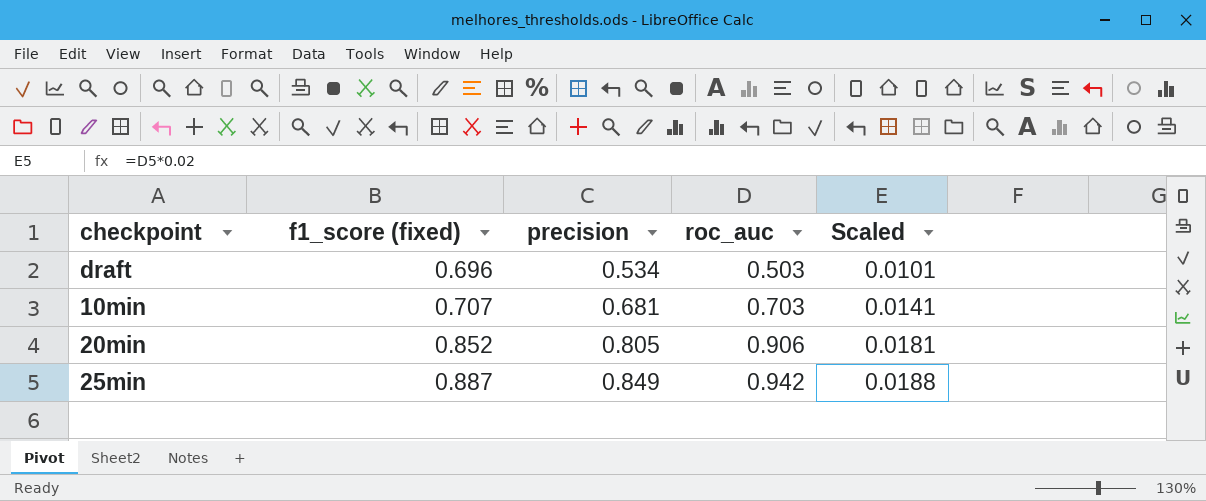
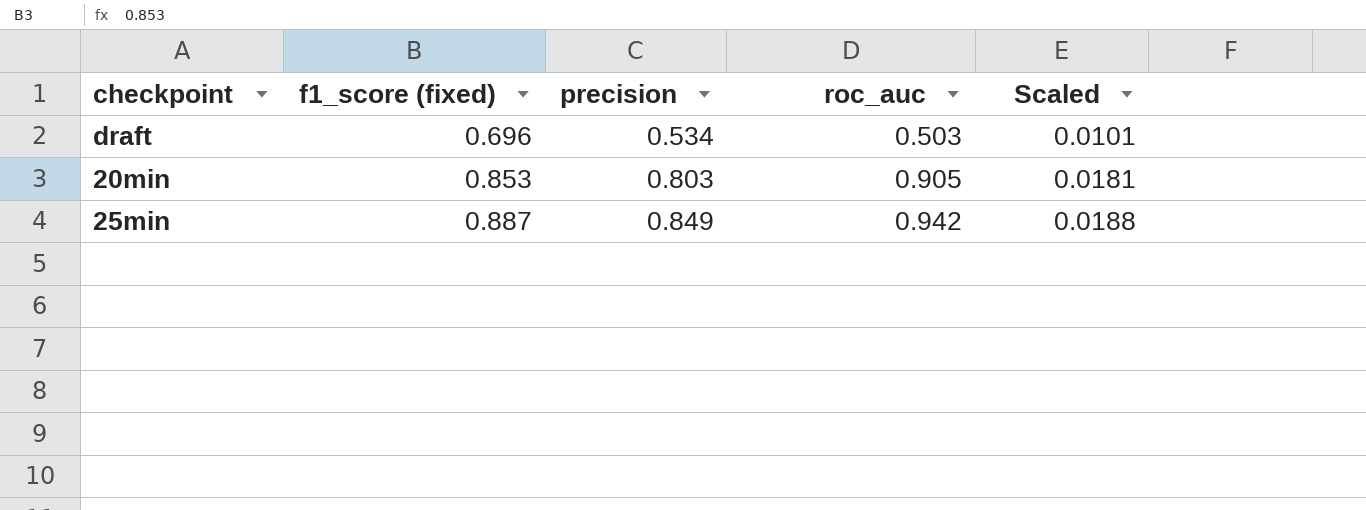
row 10min: 0.707 | 0.681 | 0.703 | 0.0141 -> none
20min | f1_score (fixed): 0.852 -> 0.853
20min | precision: 0.805 -> 0.803
20min | roc_auc: 0.906 -> 0.905

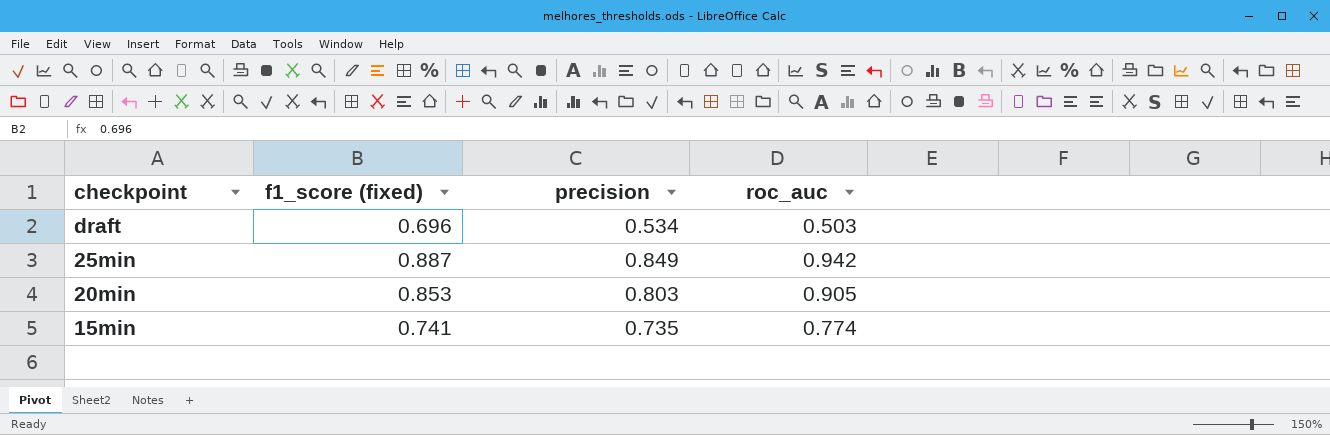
row order: f1_score (fixed) ascending -> checkpoint descending
column Scaled | formula: [roc_auc] * 0.02 -> none
row 15min: none -> 0.741 | 0.735 | 0.774

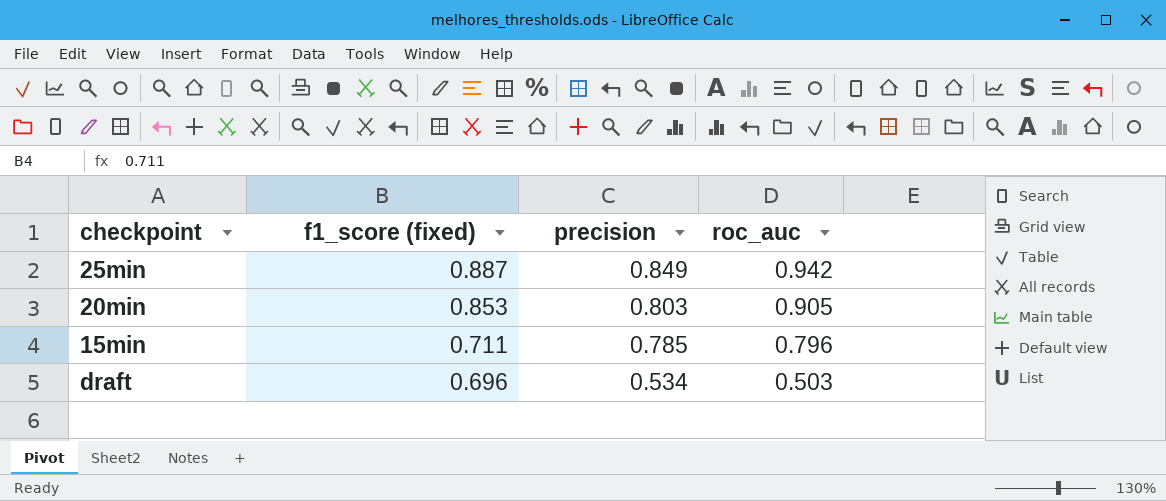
row order: checkpoint descending -> f1_score (fixed) descending
15min | f1_score (fixed): 0.741 -> 0.711
15min | precision: 0.735 -> 0.785
15min | roc_auc: 0.774 -> 0.796

